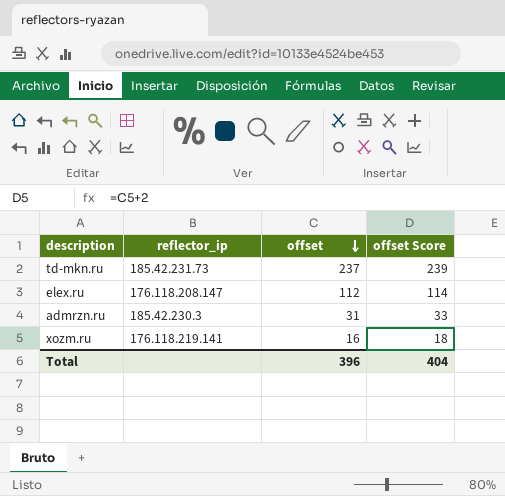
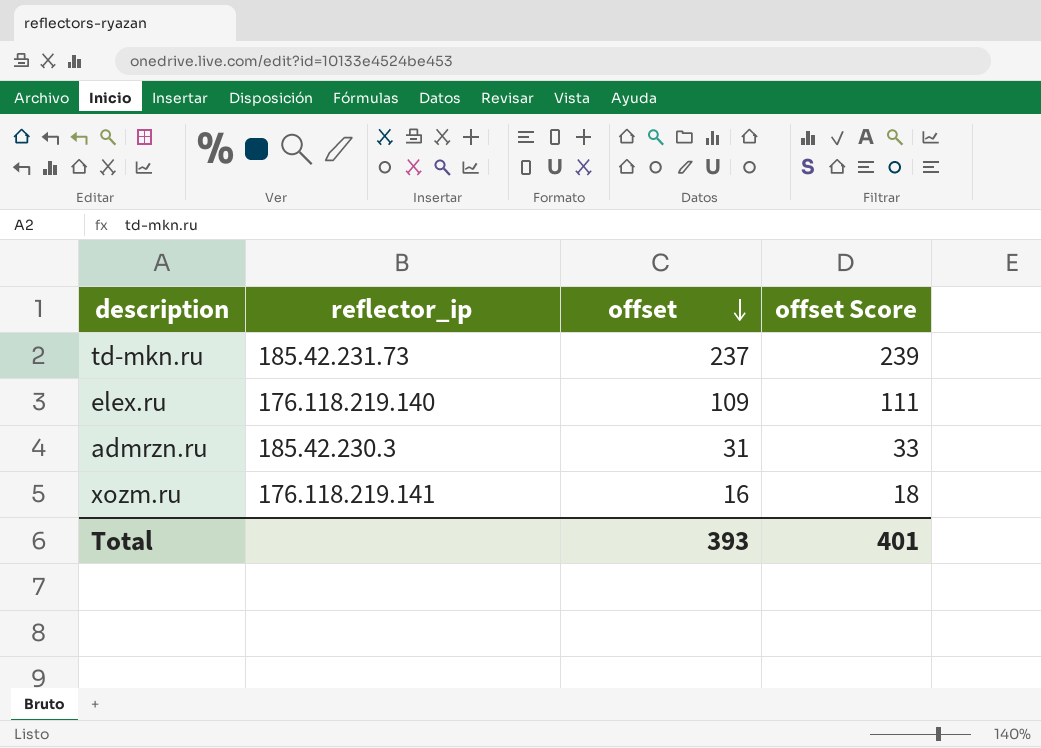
elex.ru | reflector_ip: 176.118.208.147 -> 176.118.219.140
elex.ru | offset: 112 -> 109
elex.ru | offset Score: 114 -> 111
Total | offset: 396 -> 393
Total | offset Score: 404 -> 401

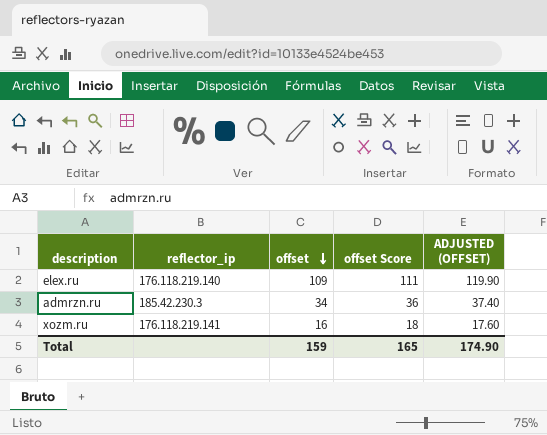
column ADJUSTED (OFFSET) | formula: none -> [offset] * 1.1
row td-mkn.ru: 185.42.231.73 | 237 | 239 -> none
admrzn.ru | offset: 31 -> 34
admrzn.ru | offset Score: 33 -> 36
Total | offset: 393 -> 159
Total | offset Score: 401 -> 165

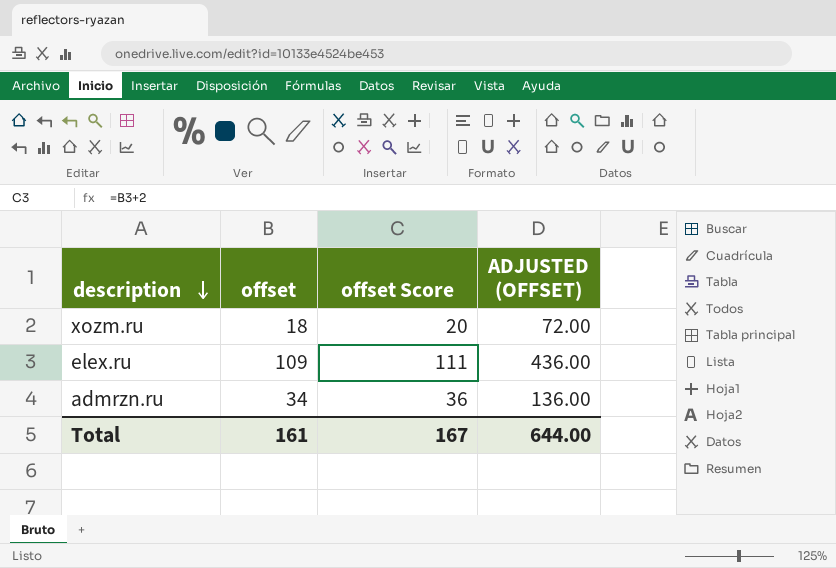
row order: offset descending -> description descending
column reflector_ip | position: 2 -> none
column ADJUSTED (OFFSET) | formula: [offset] * 1.1 -> [offset] * 4
xozm.ru | offset: 16 -> 18
xozm.ru | offset Score: 18 -> 20
Total | offset: 159 -> 161
Total | offset Score: 165 -> 167
Total | ADJUSTED (OFFSET): 174.90 -> 644.00

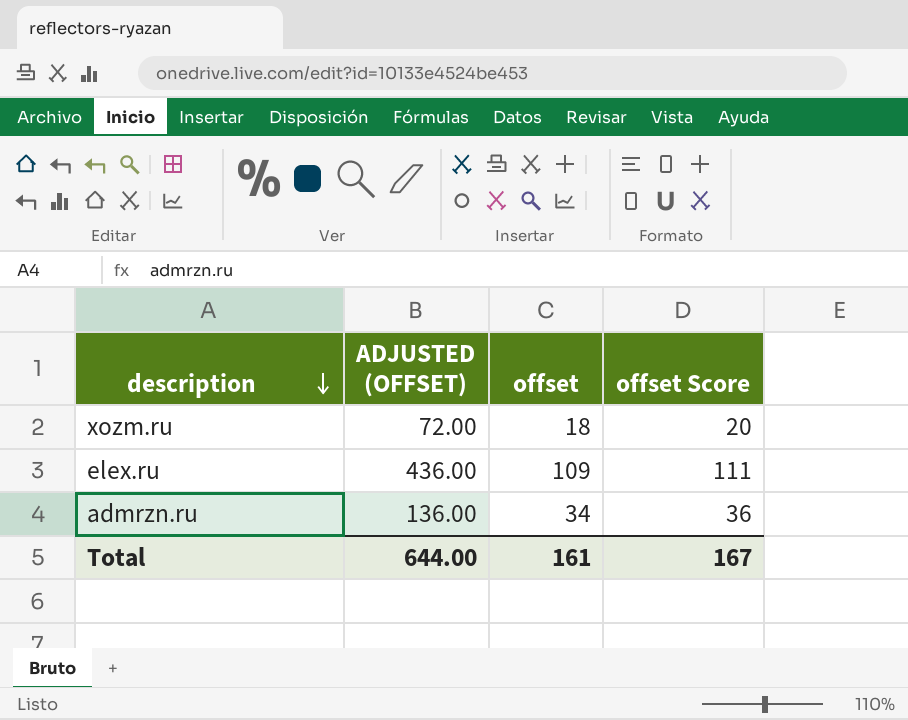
column ADJUSTED (OFFSET) | position: 4 -> 2

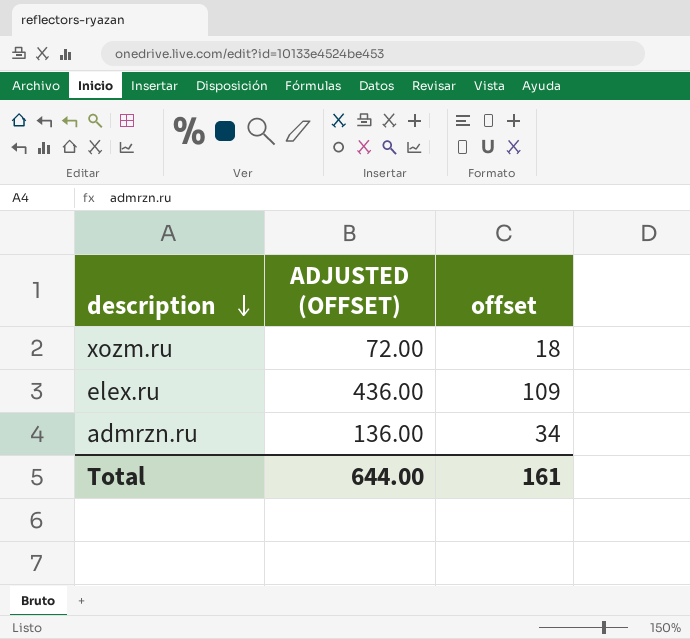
column offset Score | formula: [offset] + 2 -> none

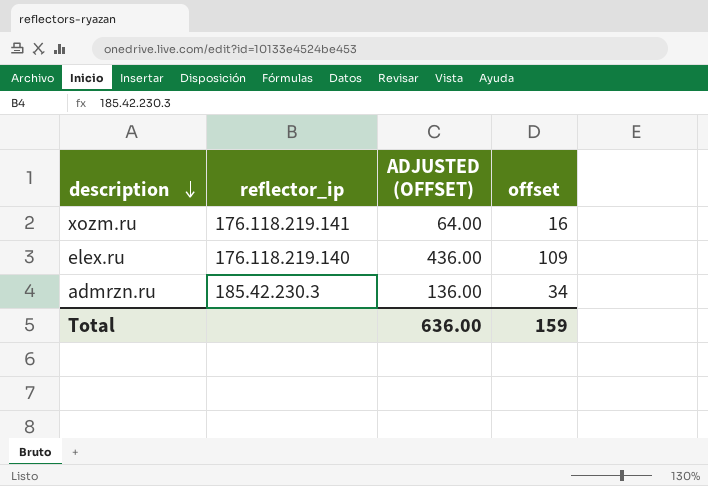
column reflector_ip | position: none -> 2
xozm.ru | ADJUSTED (OFFSET): 72.00 -> 64.00
xozm.ru | offset: 18 -> 16
Total | ADJUSTED (OFFSET): 644.00 -> 636.00
Total | offset: 161 -> 159

